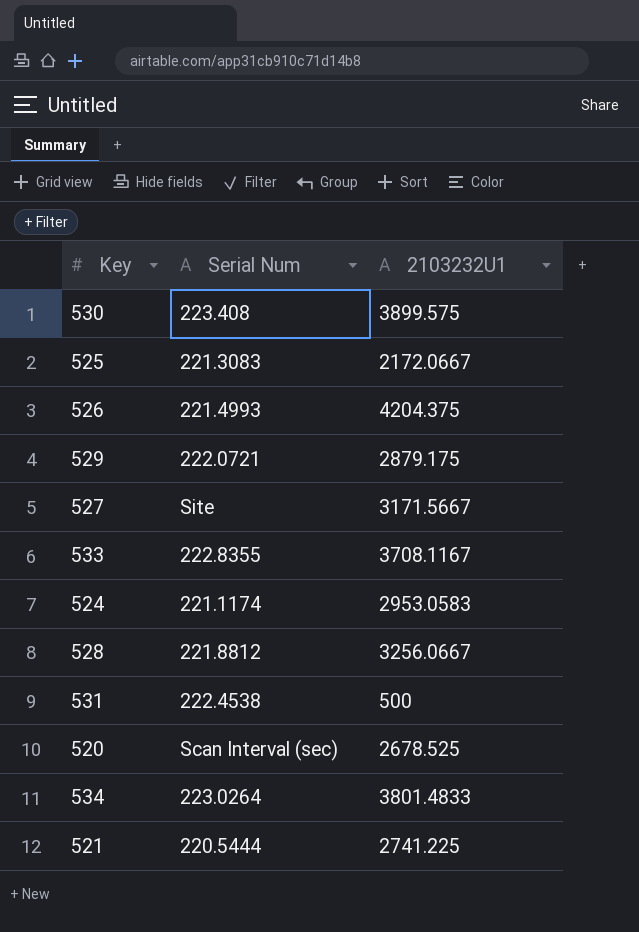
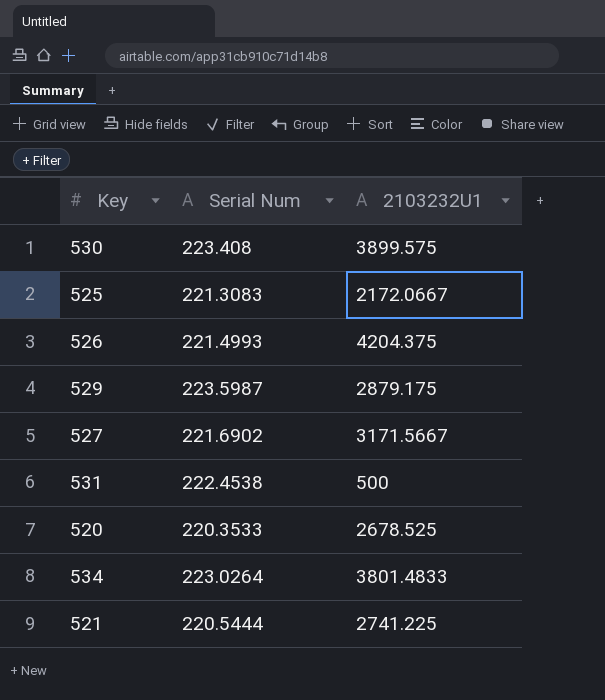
row 533: 222.8355 | 3708.1167 -> none
row 524: 221.1174 | 2953.0583 -> none
row 528: 221.8812 | 3256.0667 -> none
529 | Serial Num: 222.0721 -> 223.5987
527 | Serial Num: Site -> 221.6902
520 | Serial Num: Scan Interval (sec) -> 220.3533

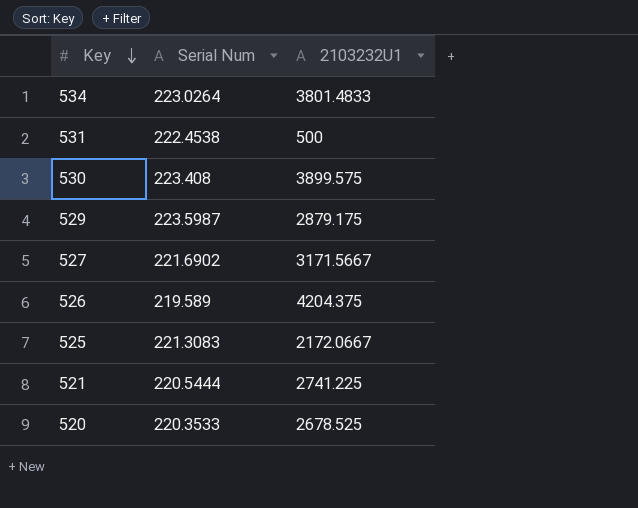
row order: none -> Key descending
526 | Serial Num: 221.4993 -> 219.589

